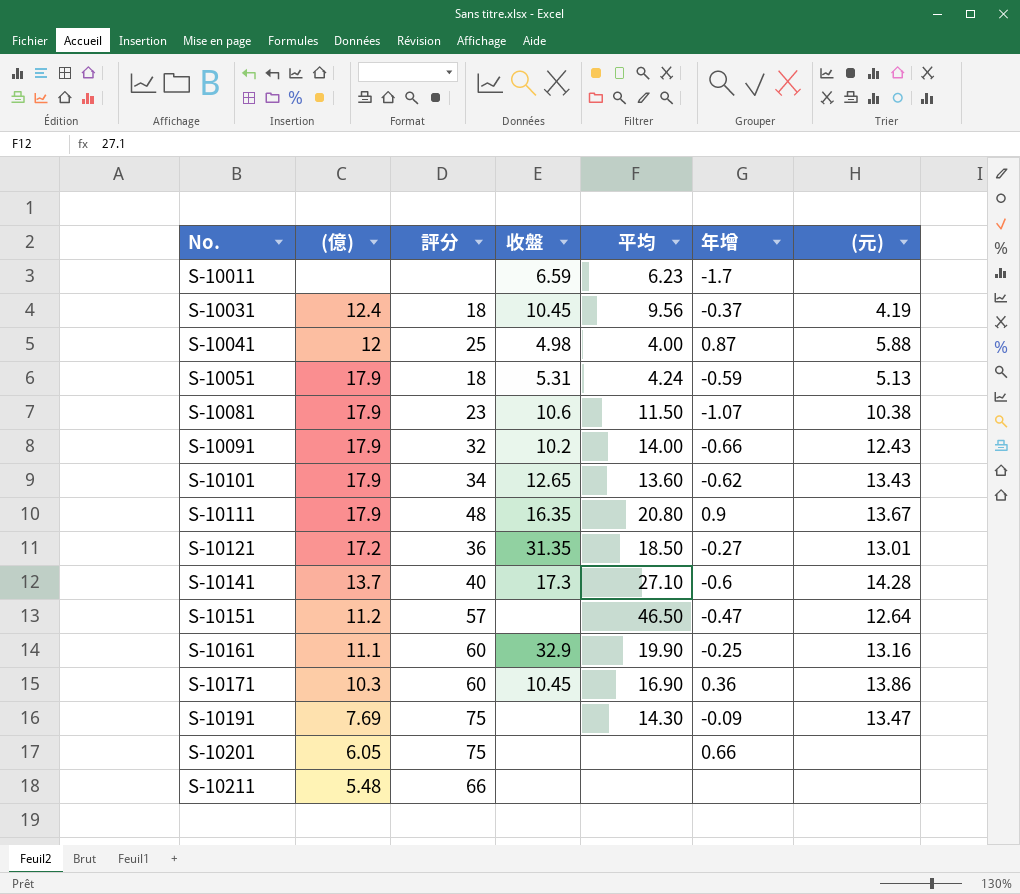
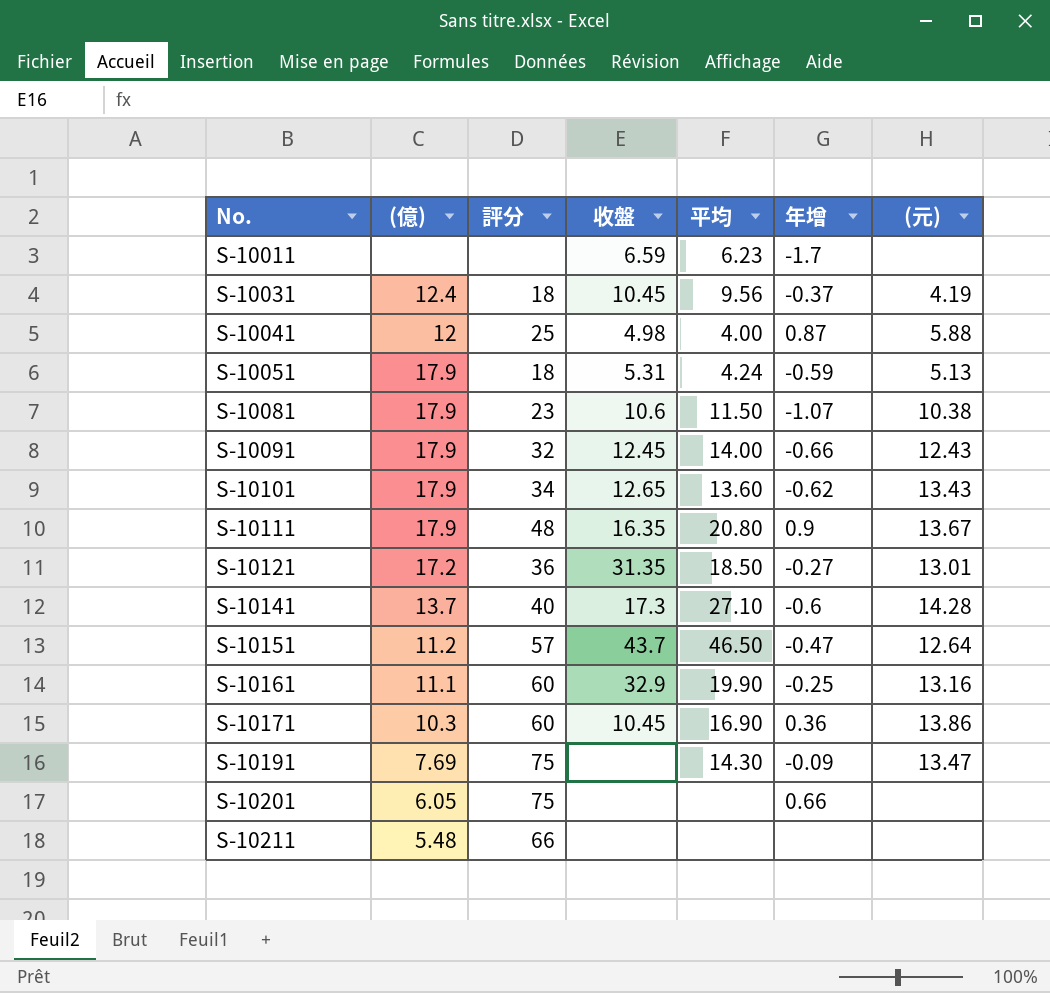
S-10091 | 收盤: 10.2 -> 12.45
S-10151 | 收盤: none -> 43.7

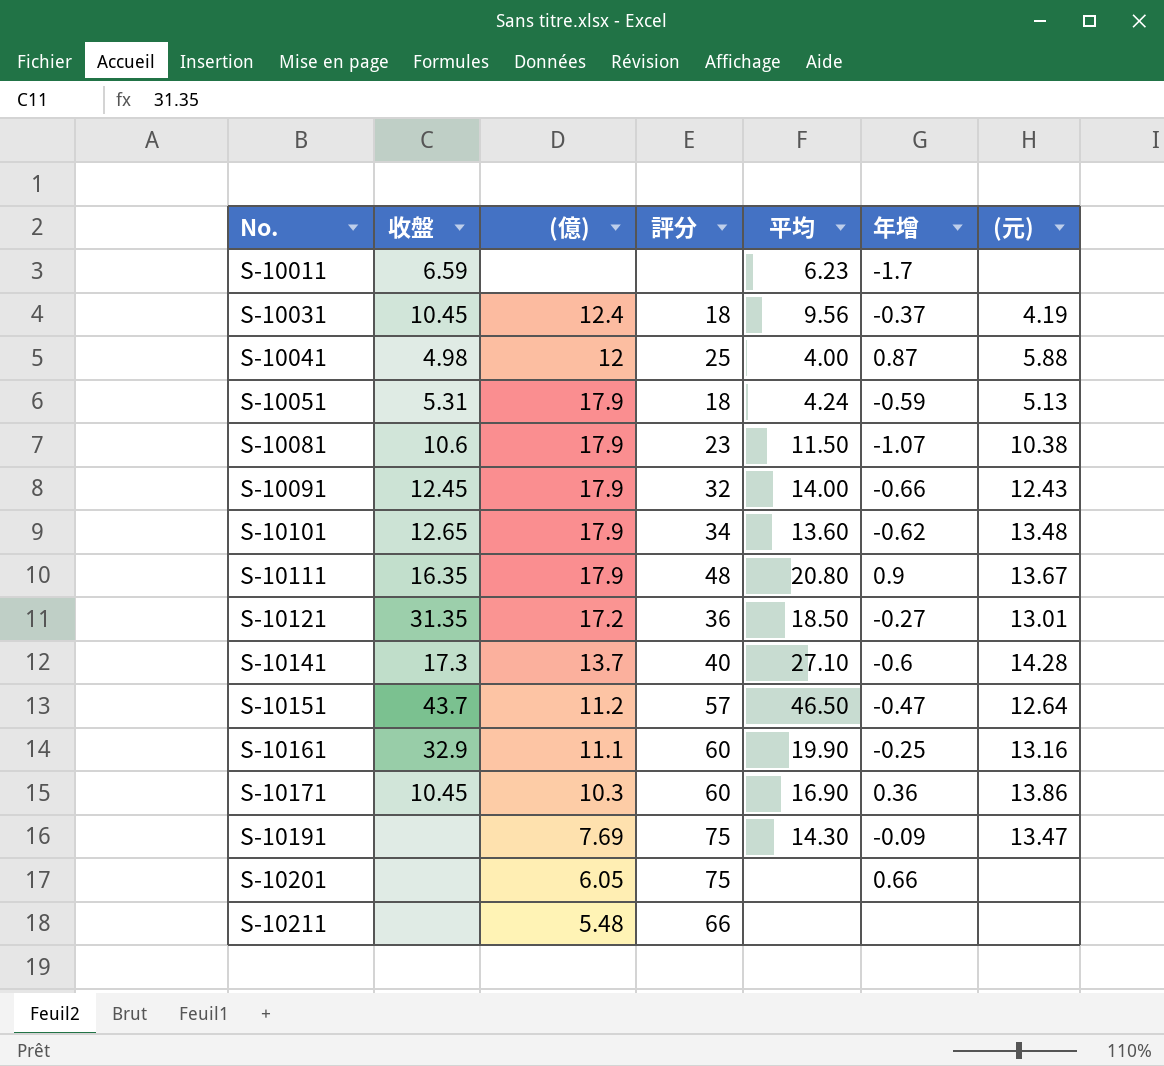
column 收盤 | position: 4 -> 2
S-10101 | (元): 13.43 -> 13.48

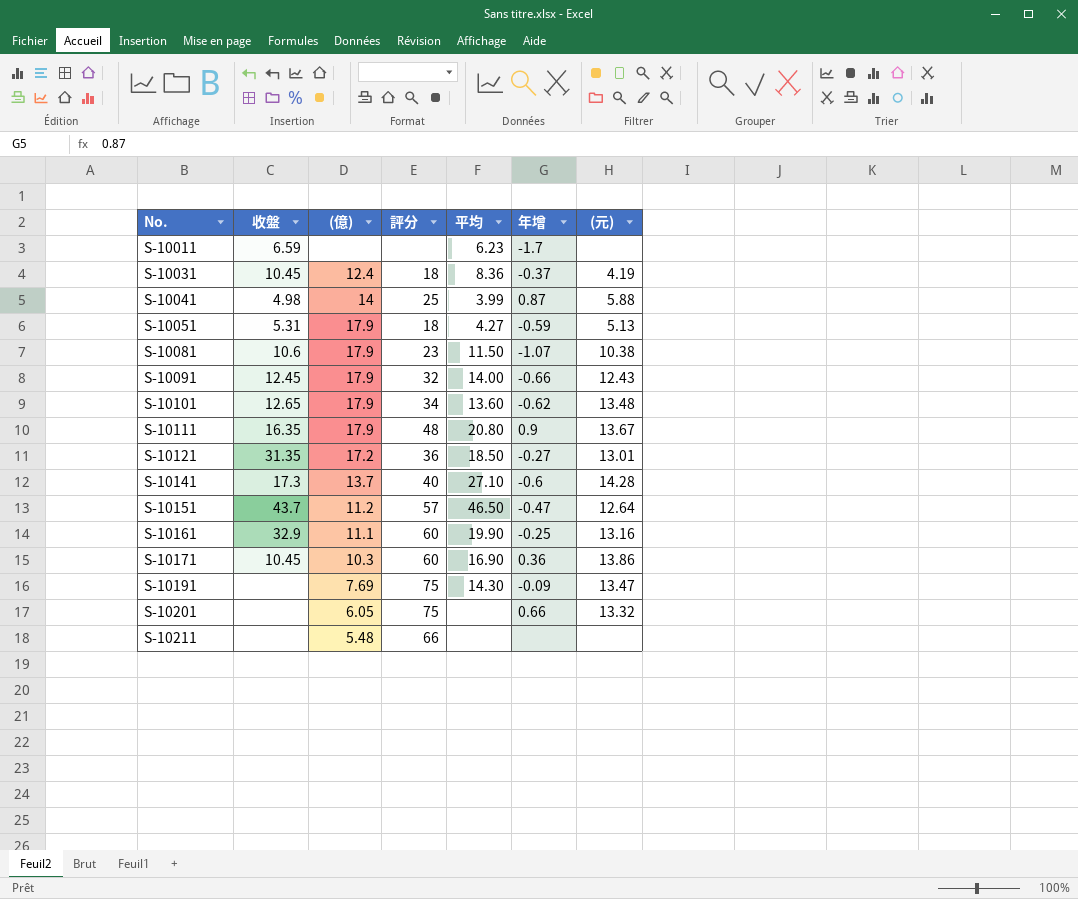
S-10031 | 平均: 9.56 -> 8.36
S-10041 | (億): 12 -> 14
S-10041 | 平均: 4.00 -> 3.99
S-10051 | 平均: 4.24 -> 4.27
S-10201 | (元): none -> 13.32

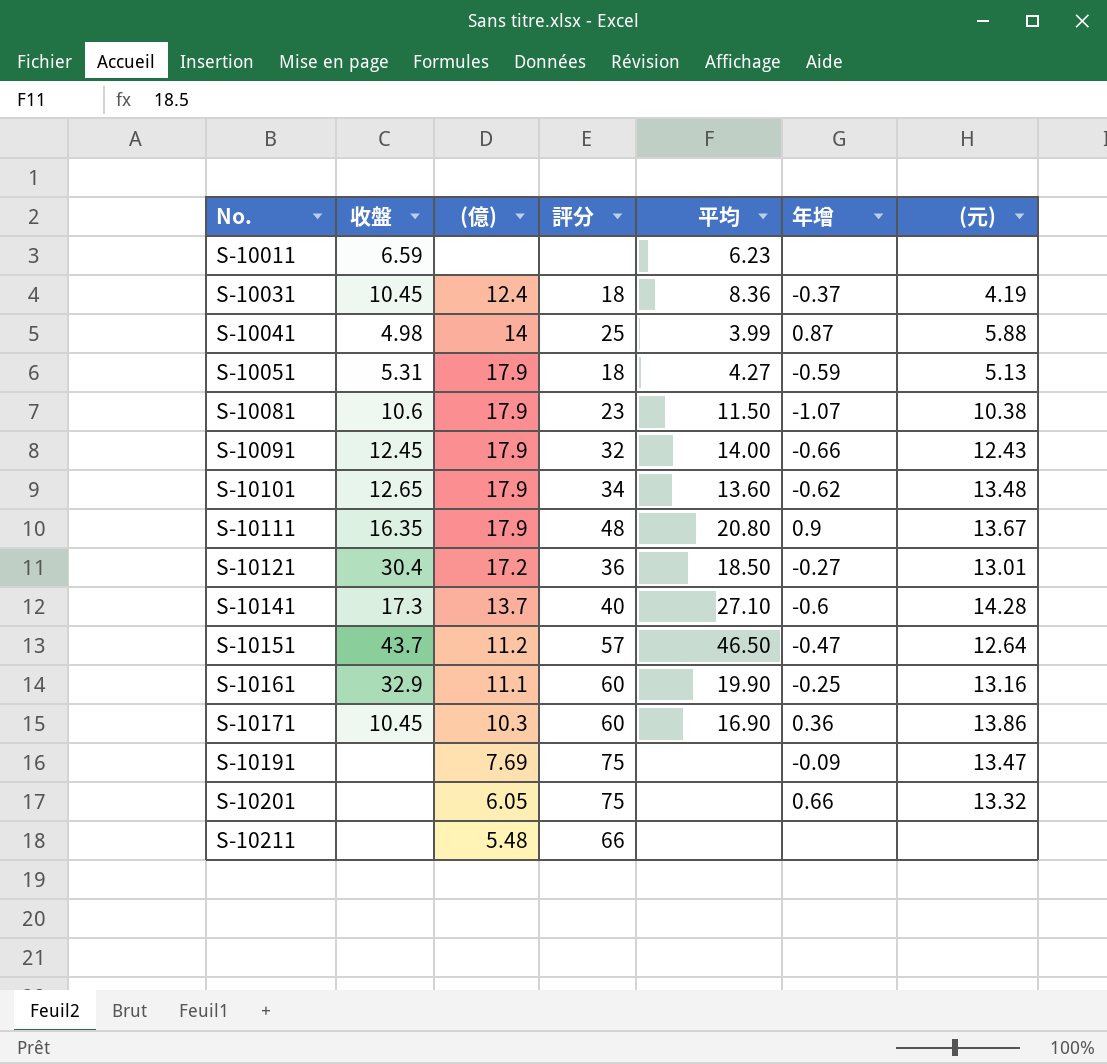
S-10011 | 年增: -1.7 -> none
S-10121 | 收盤: 31.35 -> 30.4
S-10191 | 平均: 14.30 -> none

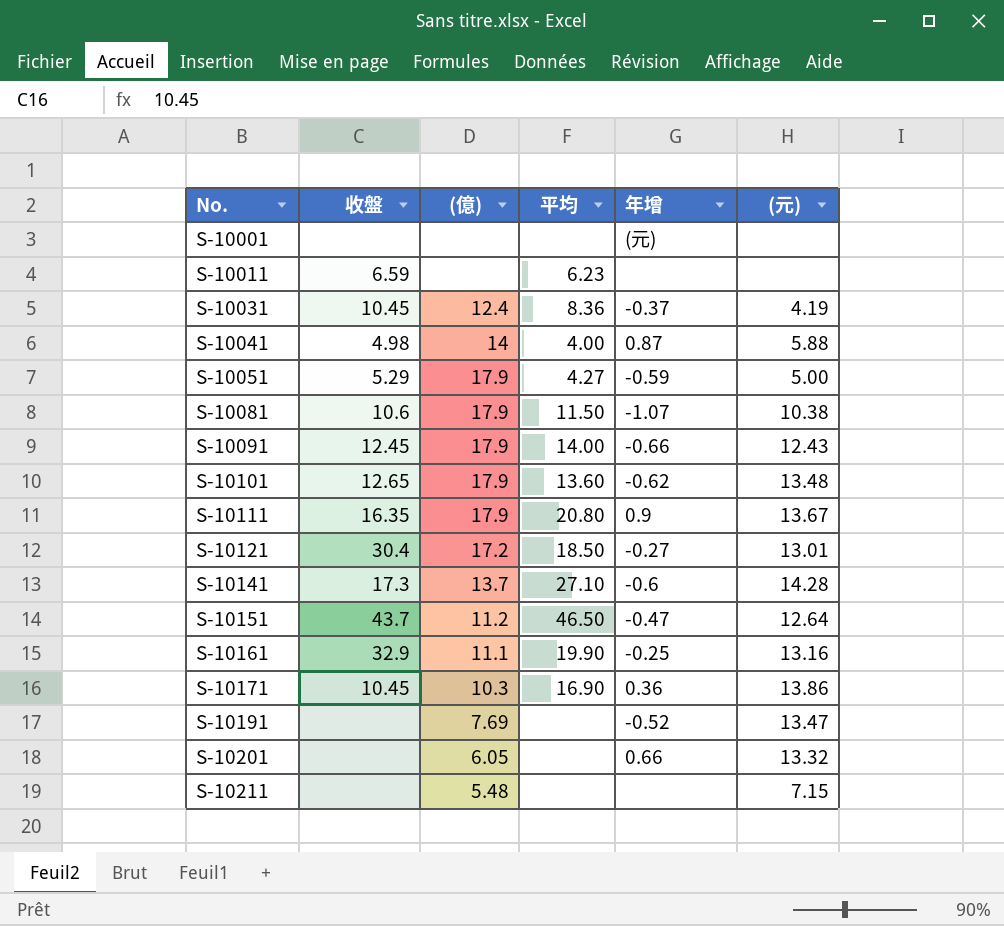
column 評分 | position: 4 -> none
row S-10001: none -> none | none | none | (元) | none
S-10041 | 平均: 3.99 -> 4.00
S-10051 | 收盤: 5.31 -> 5.29
S-10051 | (元): 5.13 -> 5.00
S-10191 | 年增: -0.09 -> -0.52
S-10211 | (元): none -> 7.15

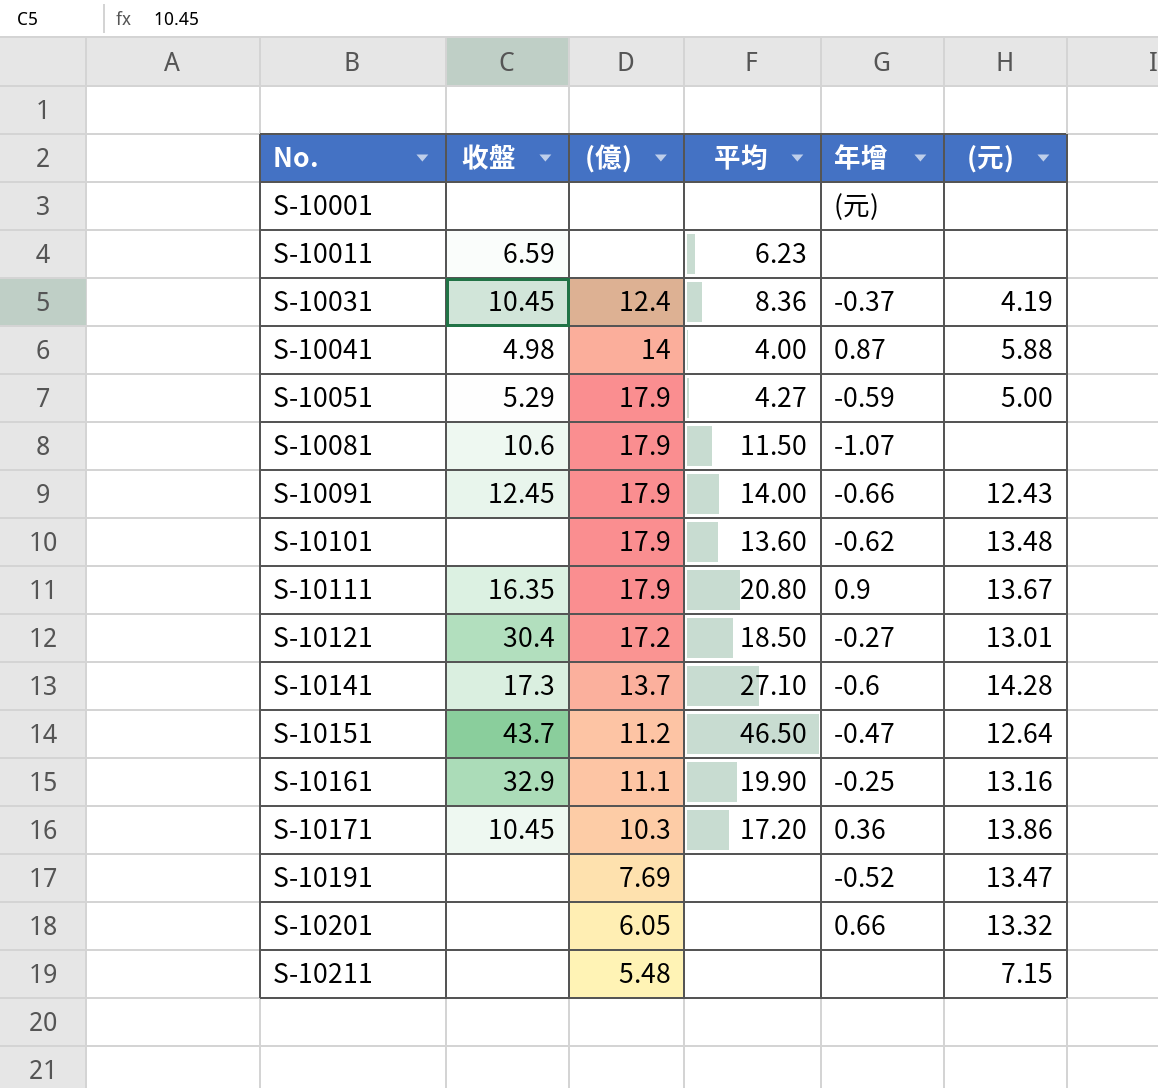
S-10081 | (元): 10.38 -> none
S-10101 | 收盤: 12.65 -> none
S-10171 | 平均: 16.90 -> 17.20

